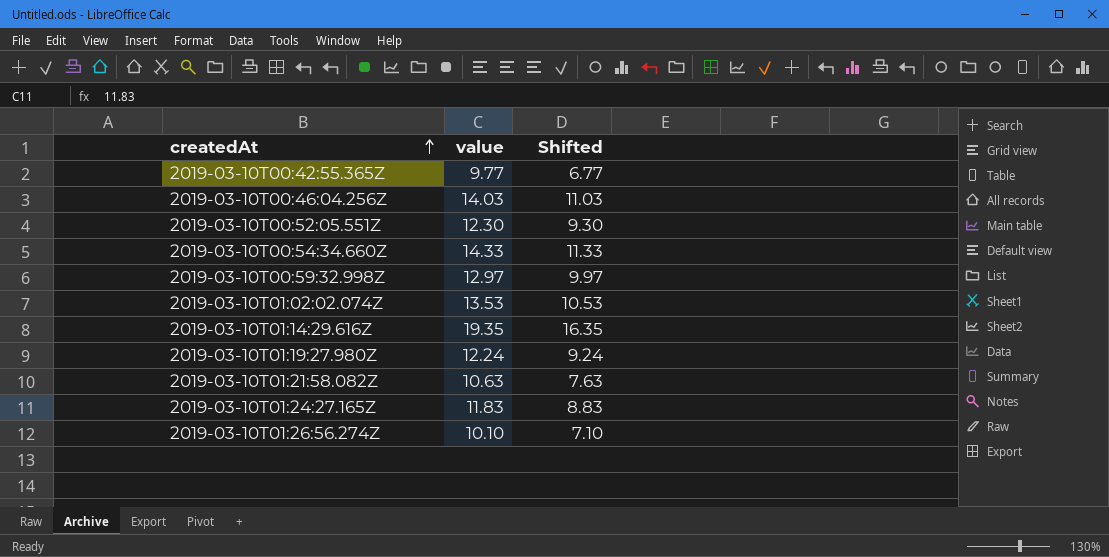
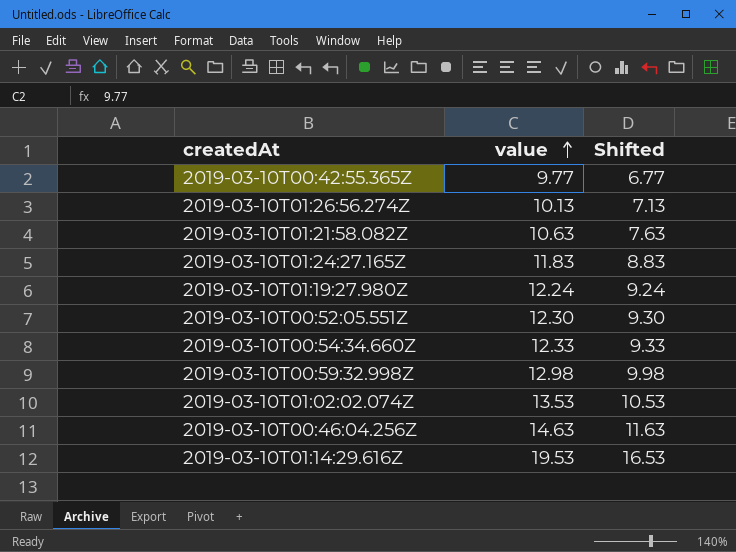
row order: createdAt ascending -> value ascending
2019-03-10T01:26:56.274Z | value: 10.10 -> 10.13
2019-03-10T01:26:56.274Z | Shifted: 7.10 -> 7.13
2019-03-10T00:54:34.660Z | value: 14.33 -> 12.33
2019-03-10T00:54:34.660Z | Shifted: 11.33 -> 9.33
2019-03-10T00:59:32.998Z | value: 12.97 -> 12.98
2019-03-10T00:59:32.998Z | Shifted: 9.97 -> 9.98
2019-03-10T00:46:04.256Z | value: 14.03 -> 14.63
2019-03-10T00:46:04.256Z | Shifted: 11.03 -> 11.63
2019-03-10T01:14:29.616Z | value: 19.35 -> 19.53
2019-03-10T01:14:29.616Z | Shifted: 16.35 -> 16.53

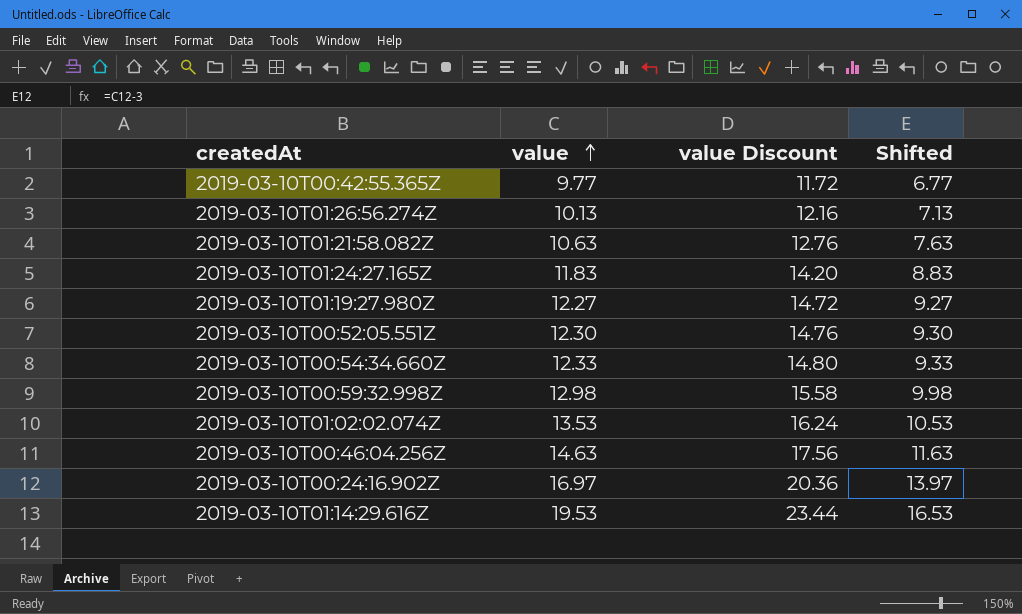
column value Discount | formula: none -> [value] * 1.2
2019-03-10T01:19:27.980Z | value: 12.24 -> 12.27
2019-03-10T01:19:27.980Z | Shifted: 9.24 -> 9.27
row 2019-03-10T00:24:16.902Z: none -> 16.97 | 20.36 | 13.97

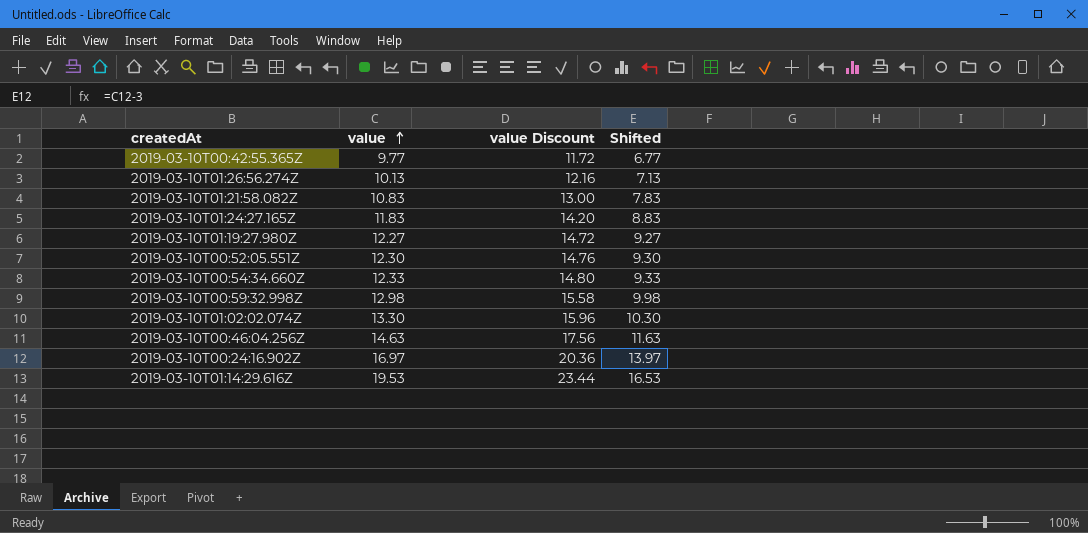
2019-03-10T01:21:58.082Z | value: 10.63 -> 10.83
2019-03-10T01:21:58.082Z | value Discount: 12.76 -> 13.00
2019-03-10T01:21:58.082Z | Shifted: 7.63 -> 7.83
2019-03-10T01:02:02.074Z | value: 13.53 -> 13.30
2019-03-10T01:02:02.074Z | value Discount: 16.24 -> 15.96
2019-03-10T01:02:02.074Z | Shifted: 10.53 -> 10.30

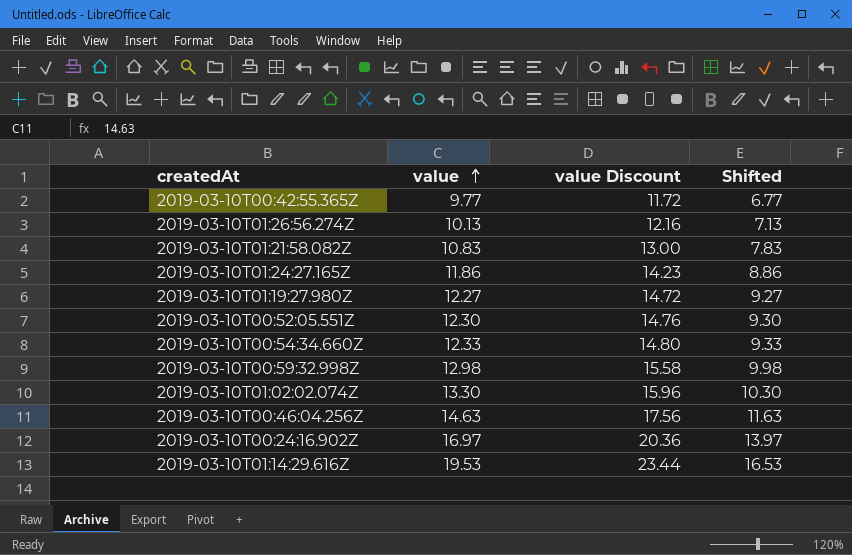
2019-03-10T01:24:27.165Z | value: 11.83 -> 11.86
2019-03-10T01:24:27.165Z | value Discount: 14.20 -> 14.23
2019-03-10T01:24:27.165Z | Shifted: 8.83 -> 8.86

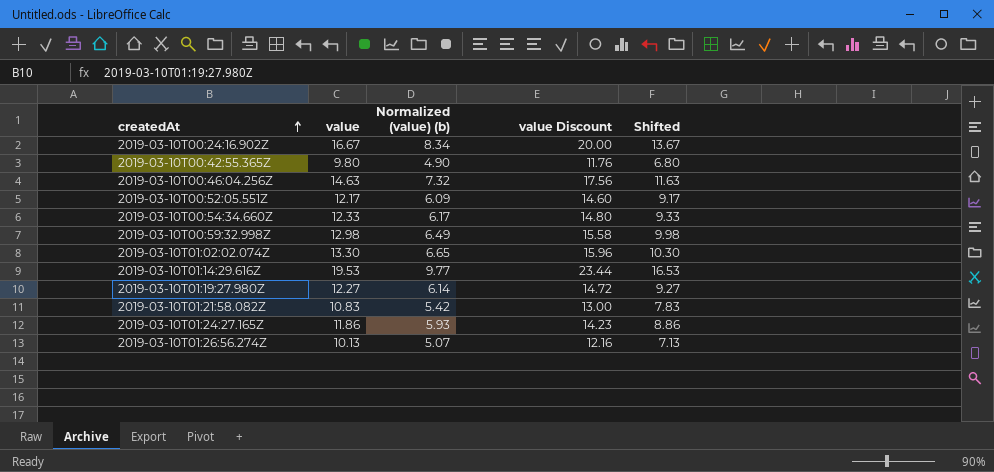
row order: value ascending -> createdAt ascending
column Normalized (value) (b) | formula: none -> [value] * 0.5
2019-03-10T00:24:16.902Z | value: 16.97 -> 16.67
2019-03-10T00:24:16.902Z | value Discount: 20.36 -> 20.00
2019-03-10T00:24:16.902Z | Shifted: 13.97 -> 13.67
2019-03-10T00:42:55.365Z | value: 9.77 -> 9.80
2019-03-10T00:42:55.365Z | value Discount: 11.72 -> 11.76
2019-03-10T00:42:55.365Z | Shifted: 6.77 -> 6.80
2019-03-10T00:52:05.551Z | value: 12.30 -> 12.17
2019-03-10T00:52:05.551Z | value Discount: 14.76 -> 14.60
2019-03-10T00:52:05.551Z | Shifted: 9.30 -> 9.17

